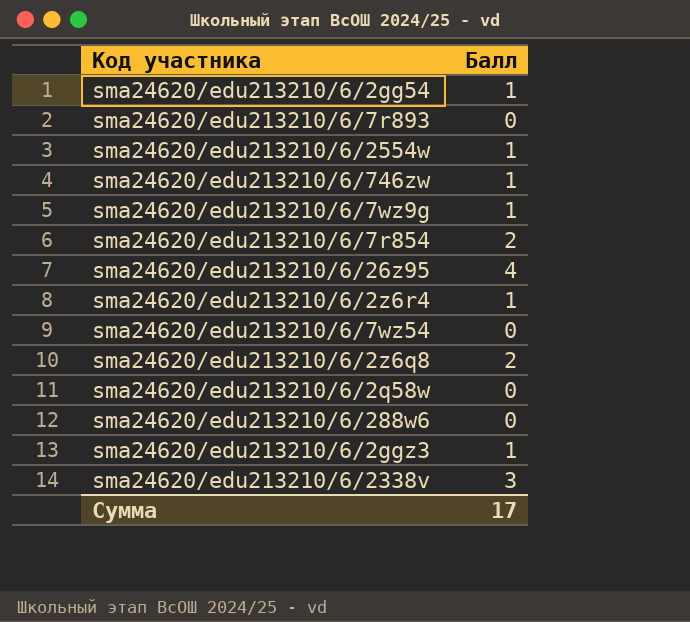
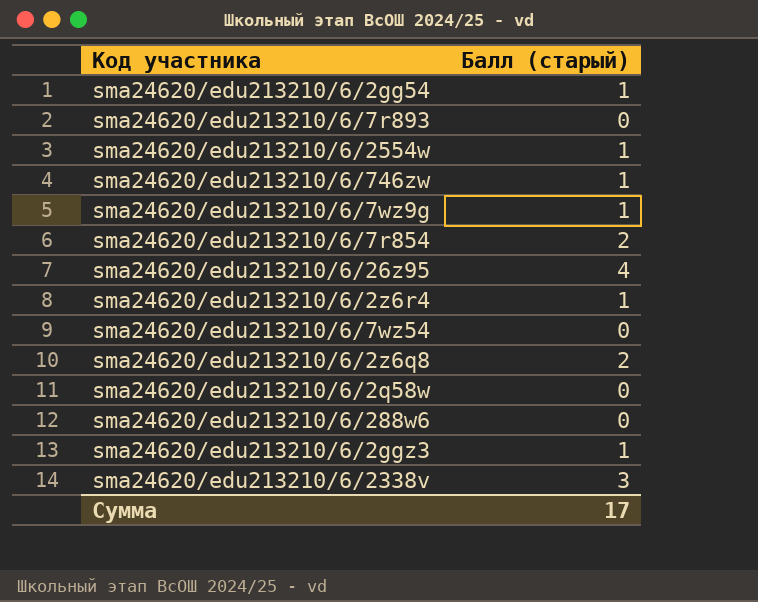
column name: Балл -> Балл (старый)

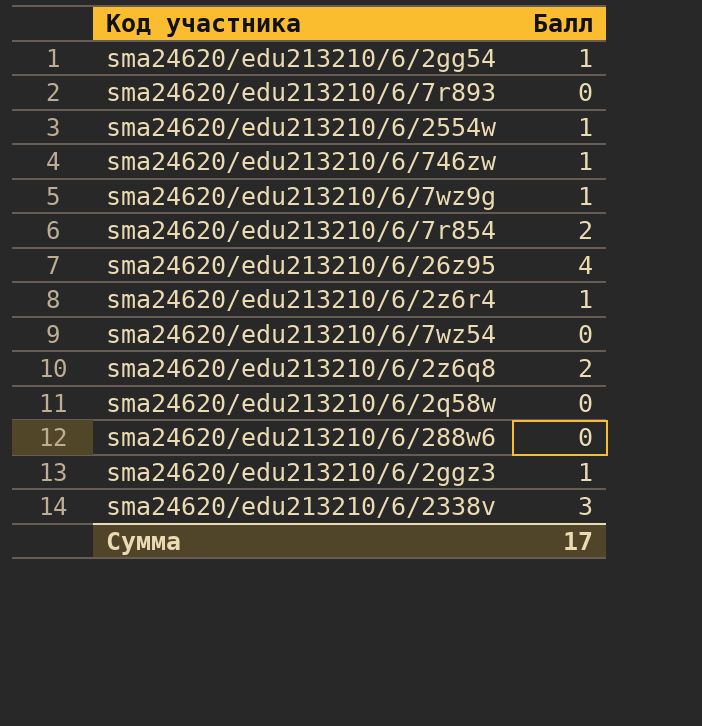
column name: Балл (старый) -> Балл

